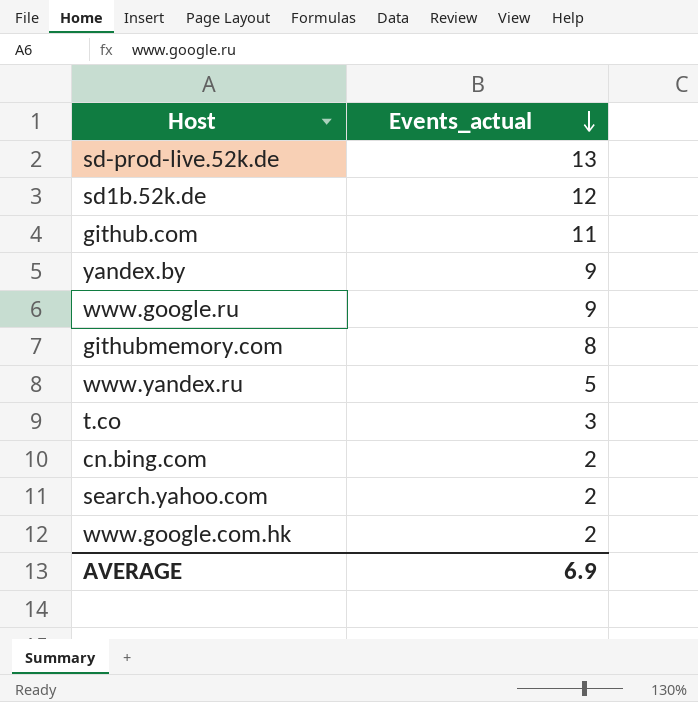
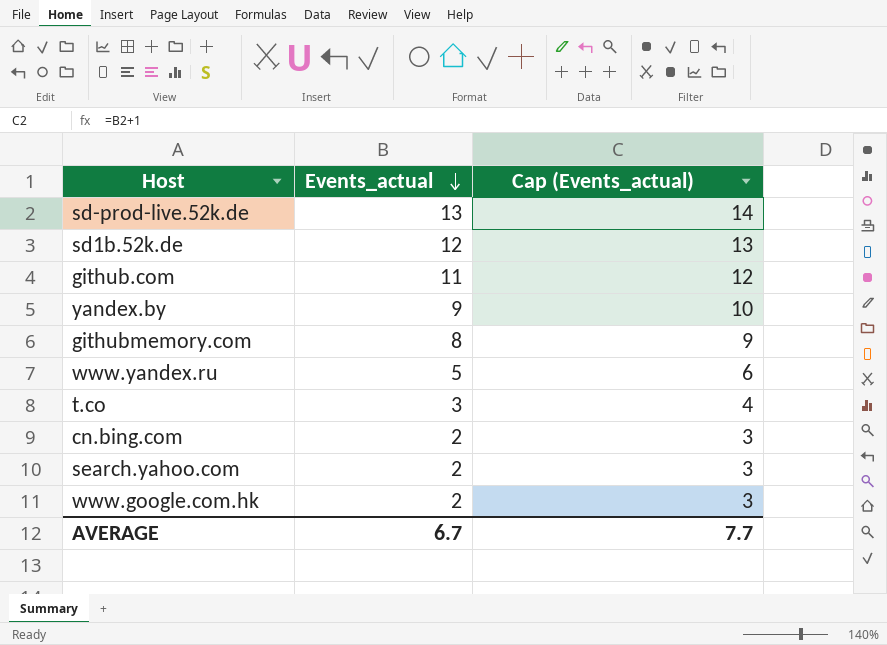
column Cap (Events_actual) | formula: none -> [Events_actual] + 1
row www.google.ru: 9 -> none
AVERAGE | Events_actual: 6.9 -> 6.7

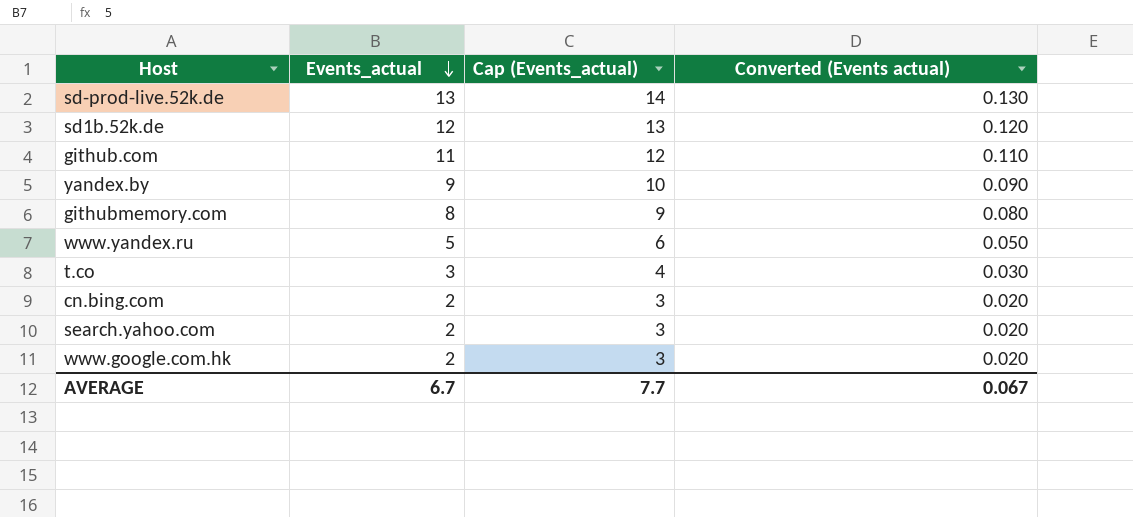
column Converted (Events actual) | formula: none -> [Events_actual] * 0.01

